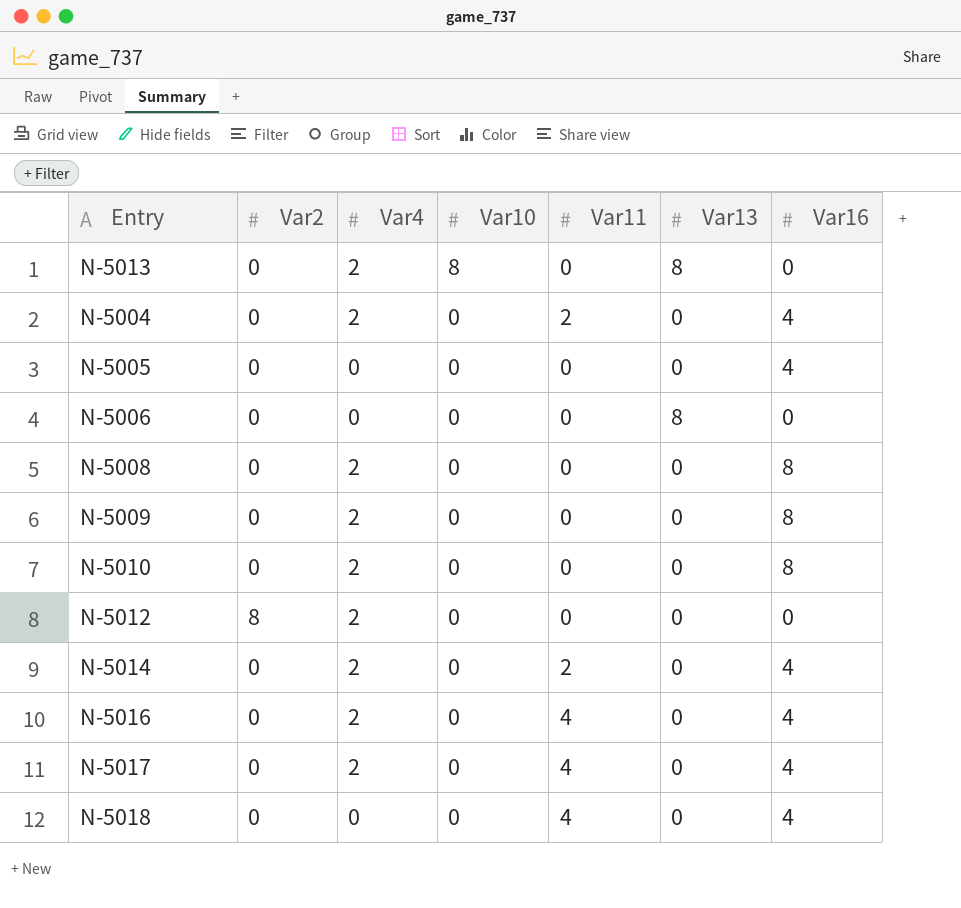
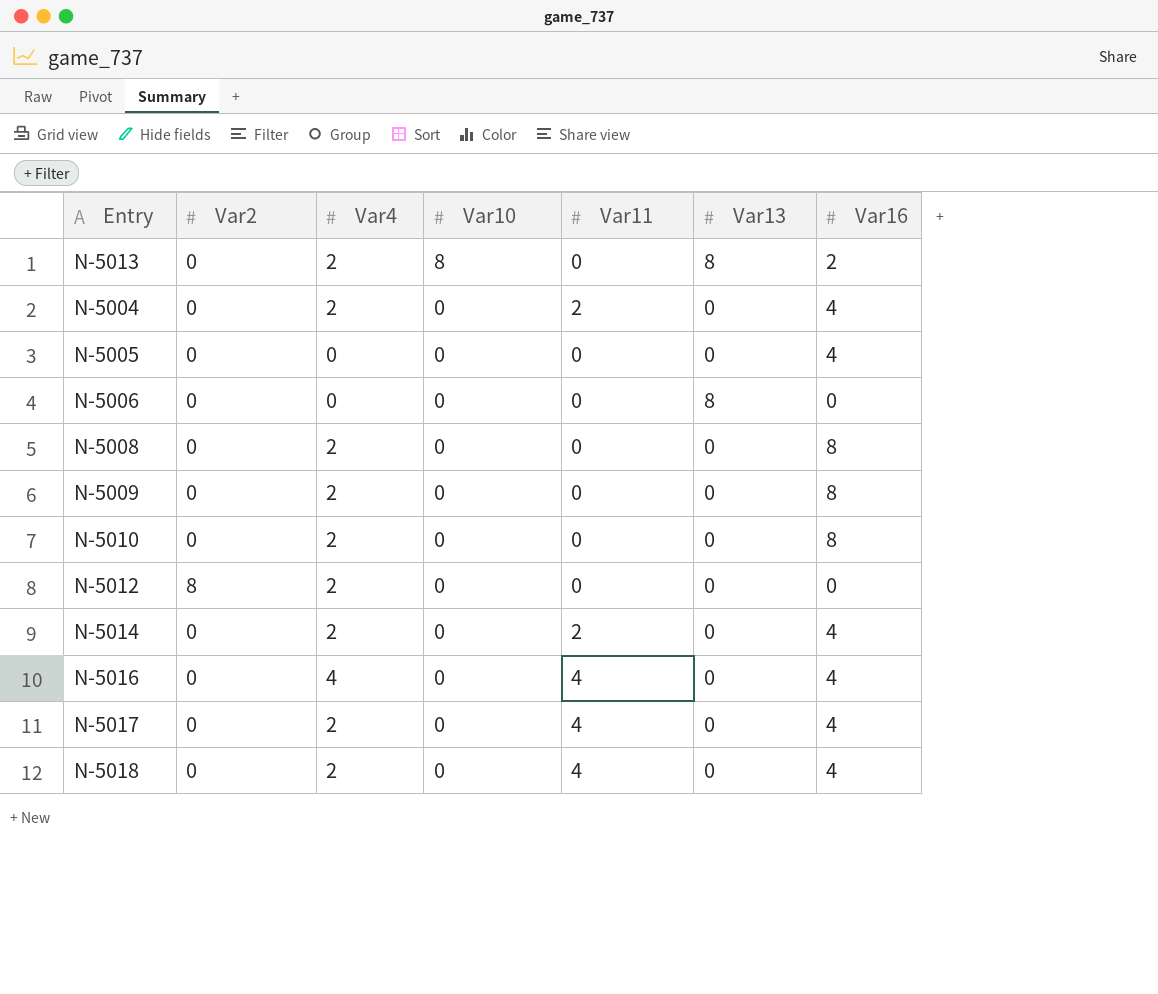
N-5013 | Var16: 0 -> 2
N-5016 | Var4: 2 -> 4
N-5018 | Var4: 0 -> 2

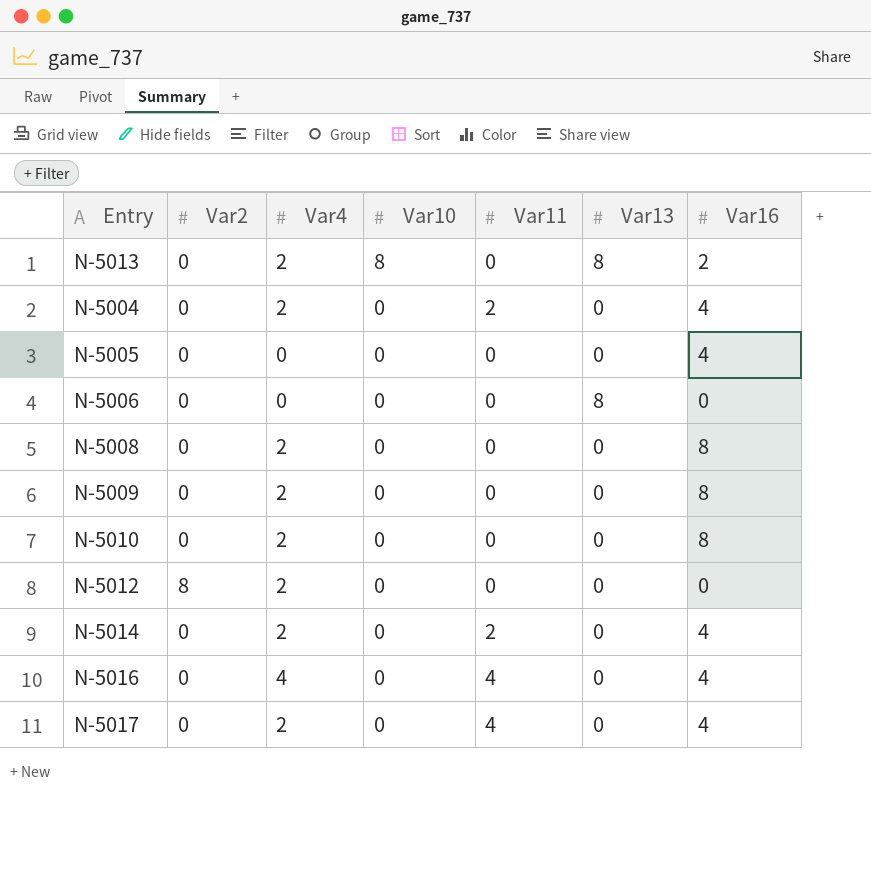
row N-5018: 0 | 2 | 0 | 4 | 0 | 4 -> none

